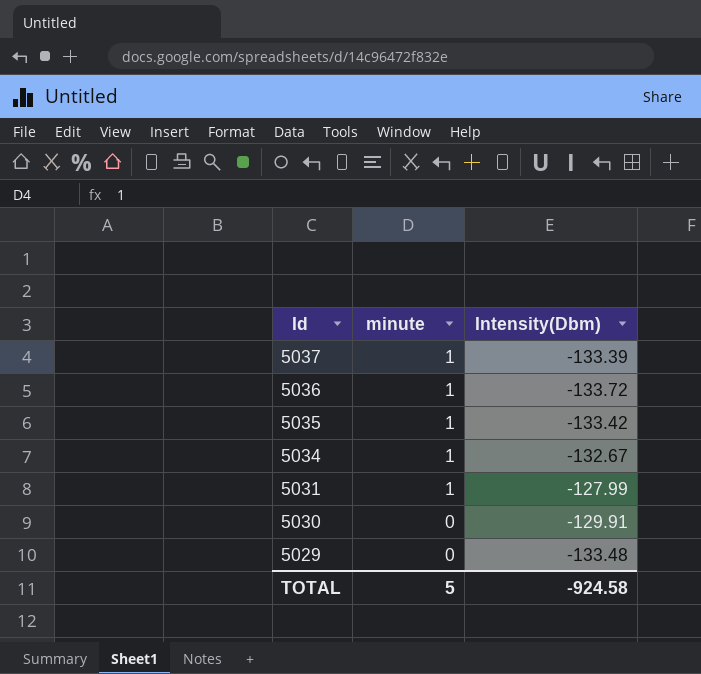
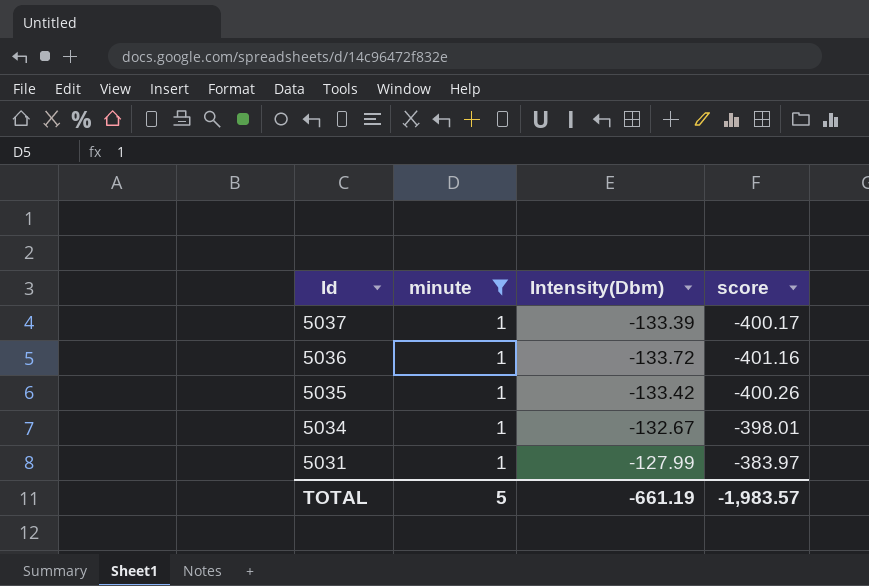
filter: none -> minute = 1
column score | formula: none -> [Intensity(Dbm)] * 3
TOTAL | Intensity(Dbm): -924.58 -> -661.19

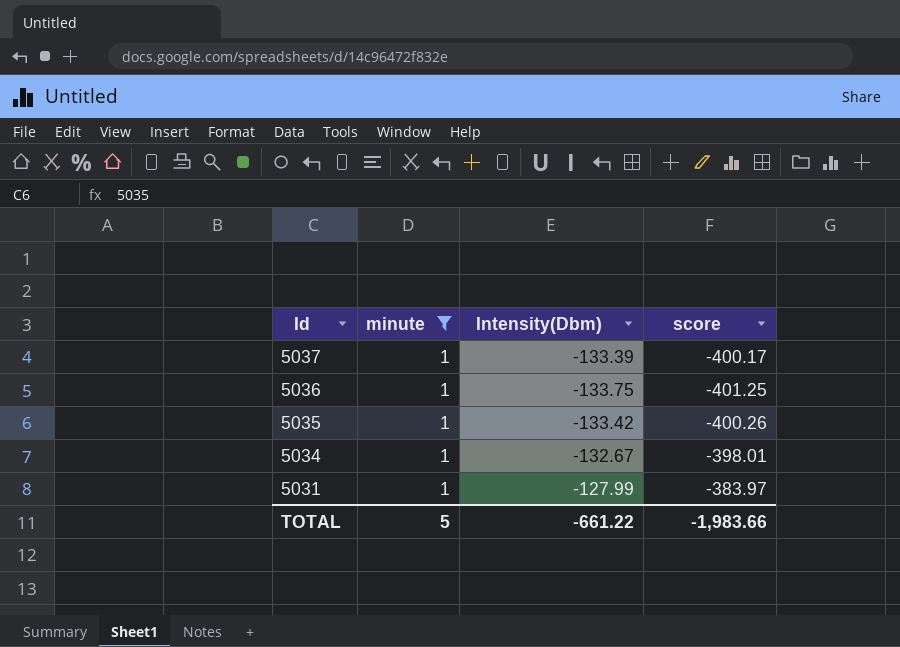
5036 | Intensity(Dbm): -133.72 -> -133.75
5036 | score: -401.16 -> -401.25
TOTAL | Intensity(Dbm): -661.19 -> -661.22
TOTAL | score: -1,983.57 -> -1,983.66

